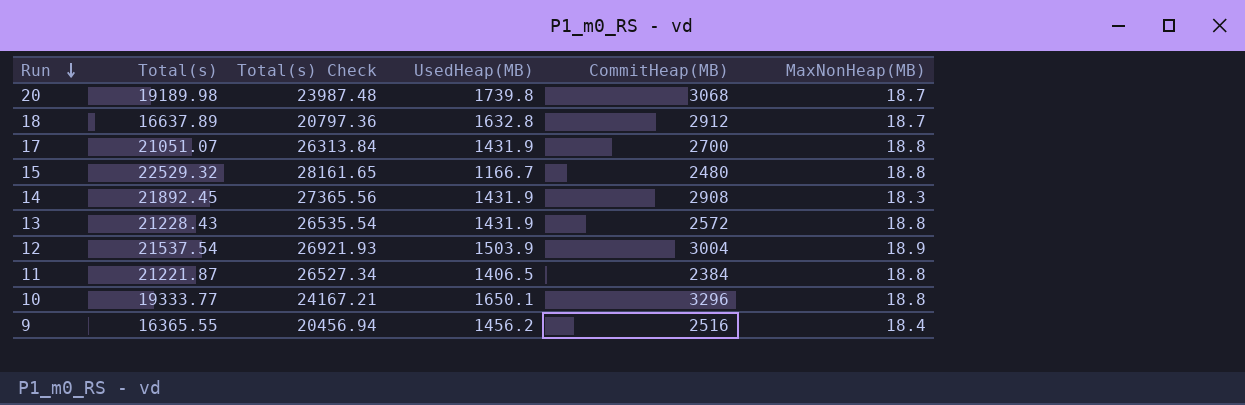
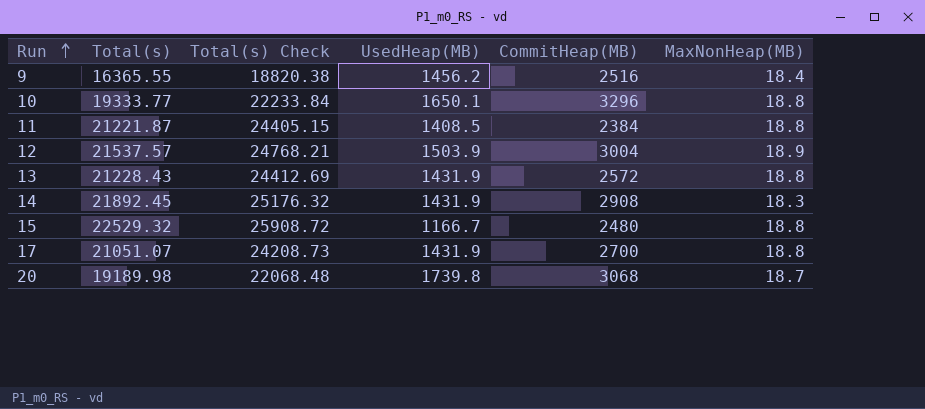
row order: Run descending -> Run ascending
column Total(s) Check | formula: [Total(s)] * 1.25 -> [Total(s)] * 1.15
row 18: 16637.89 | 20797.36 | 1632.8 | 2912 | 18.7 -> none
11 | UsedHeap(MB): 1406.5 -> 1408.5
12 | Total(s): 21537.54 -> 21537.57

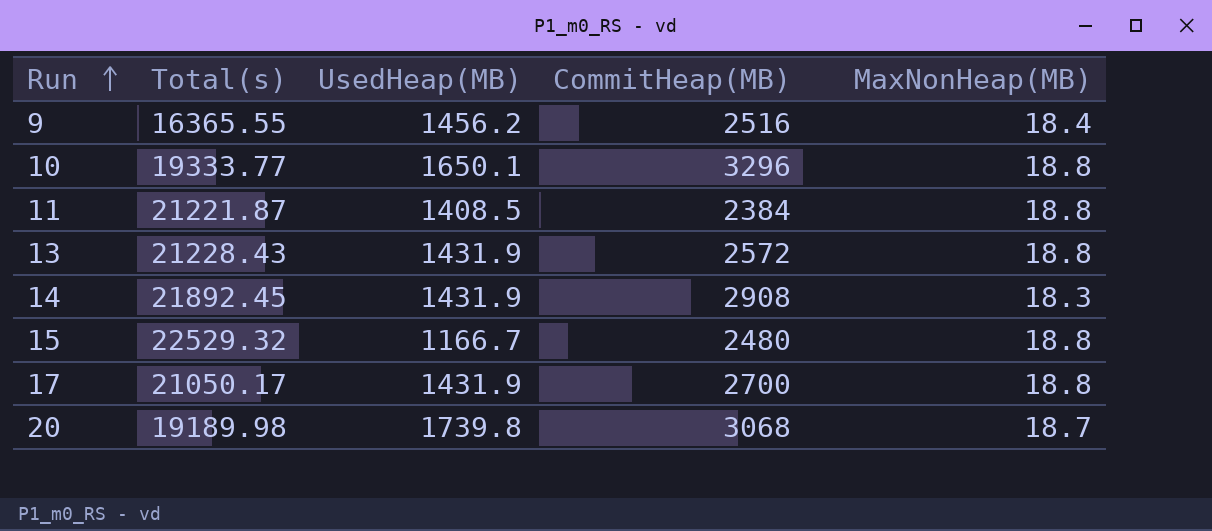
column Total(s) Check | formula: [Total(s)] * 1.15 -> none
row 12: 21537.57 | 24768.21 | 1503.9 | 3004 | 18.9 -> none
17 | Total(s): 21051.07 -> 21050.17

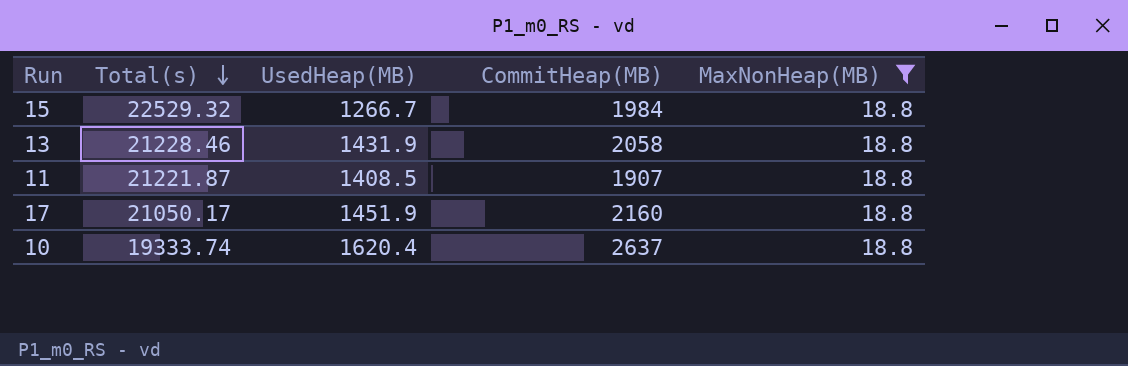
filter: none -> MaxNonHeap(MB) = 18.8
row order: Run ascending -> Total(s) descending
15 | UsedHeap(MB): 1166.7 -> 1266.7
15 | CommitHeap(MB): 2480 -> 1984
13 | Total(s): 21228.43 -> 21228.46
13 | CommitHeap(MB): 2572 -> 2058
11 | CommitHeap(MB): 2384 -> 1907
17 | UsedHeap(MB): 1431.9 -> 1451.9
17 | CommitHeap(MB): 2700 -> 2160
10 | Total(s): 19333.77 -> 19333.74
10 | UsedHeap(MB): 1650.1 -> 1620.4
10 | CommitHeap(MB): 3296 -> 2637

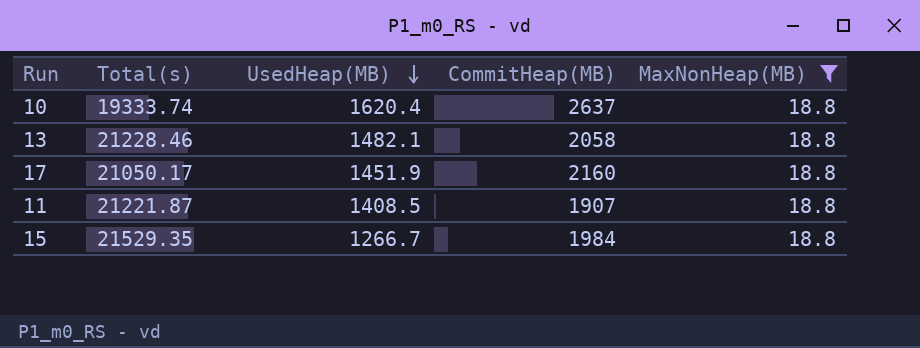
row order: Total(s) descending -> UsedHeap(MB) descending
13 | UsedHeap(MB): 1431.9 -> 1482.1
15 | Total(s): 22529.32 -> 21529.35

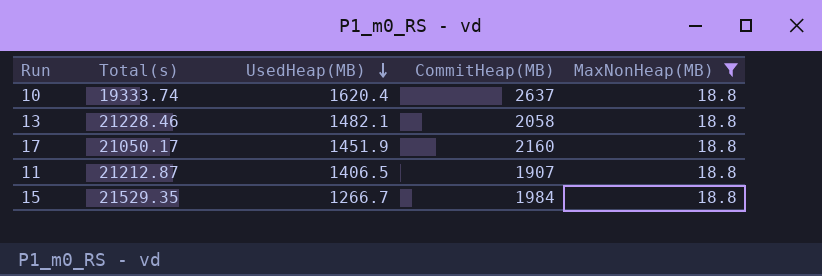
11 | Total(s): 21221.87 -> 21212.87
11 | UsedHeap(MB): 1408.5 -> 1406.5

